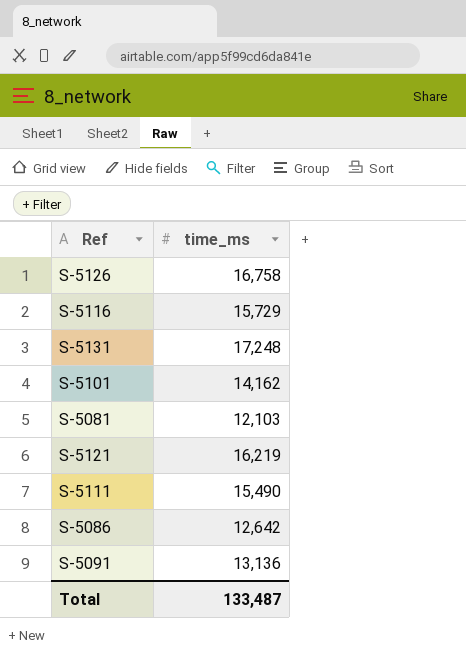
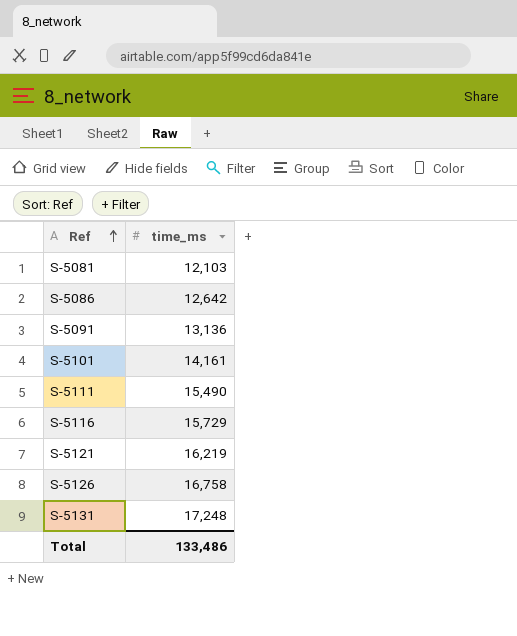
row order: none -> Ref ascending
S-5101 | time_ms: 14,162 -> 14,161
Total | time_ms: 133,487 -> 133,486

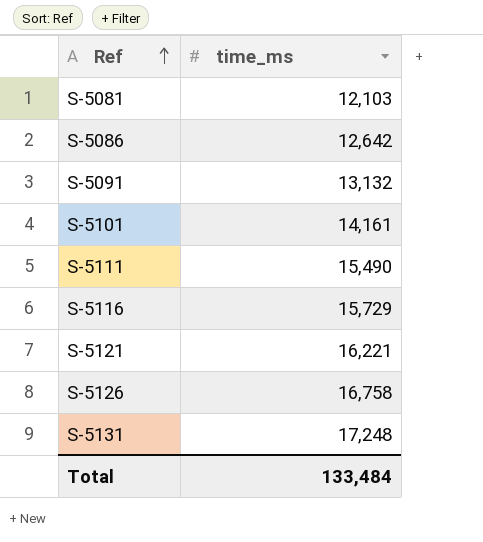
S-5091 | time_ms: 13,136 -> 13,132
S-5121 | time_ms: 16,219 -> 16,221
Total | time_ms: 133,486 -> 133,484

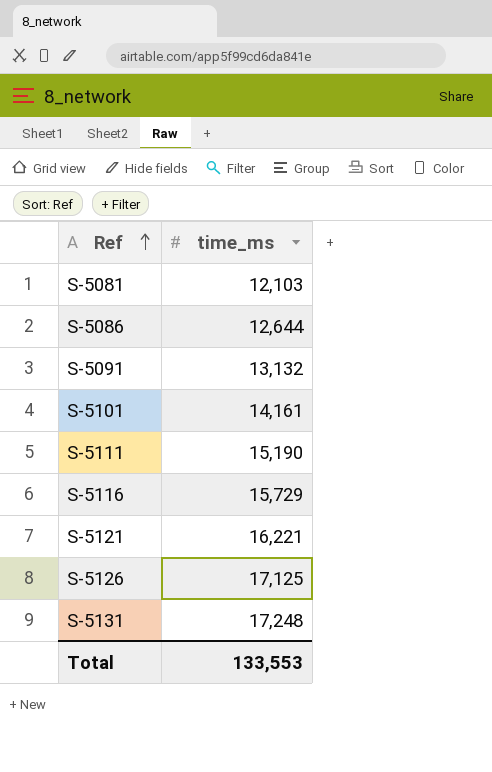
S-5086 | time_ms: 12,642 -> 12,644
S-5111 | time_ms: 15,490 -> 15,190
S-5126 | time_ms: 16,758 -> 17,125
Total | time_ms: 133,484 -> 133,553

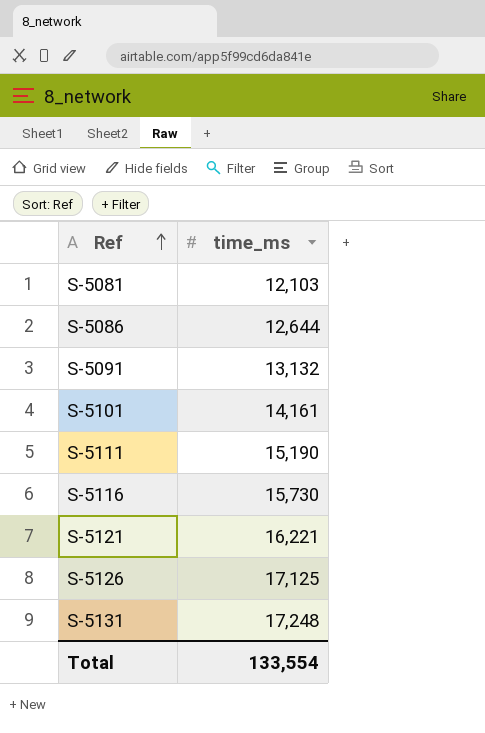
S-5116 | time_ms: 15,729 -> 15,730
Total | time_ms: 133,553 -> 133,554

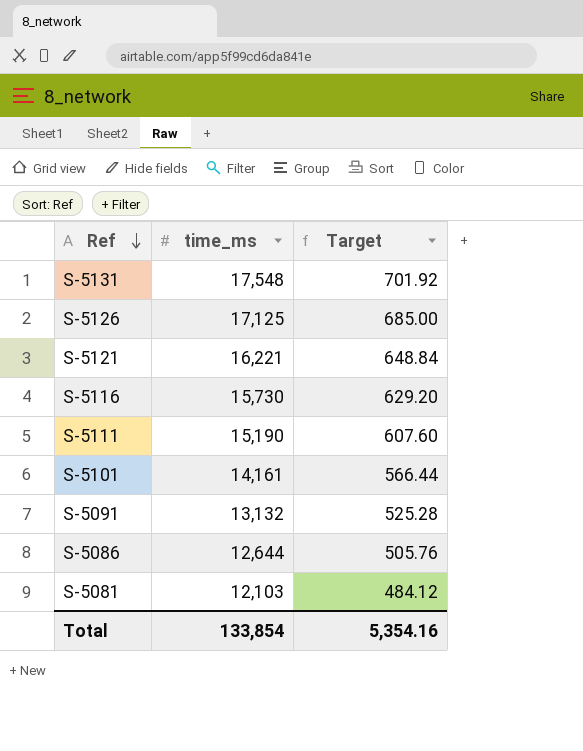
row order: Ref ascending -> Ref descending
column Target | formula: none -> [time_ms] * 0.04
S-5131 | time_ms: 17,248 -> 17,548
Total | time_ms: 133,554 -> 133,854

